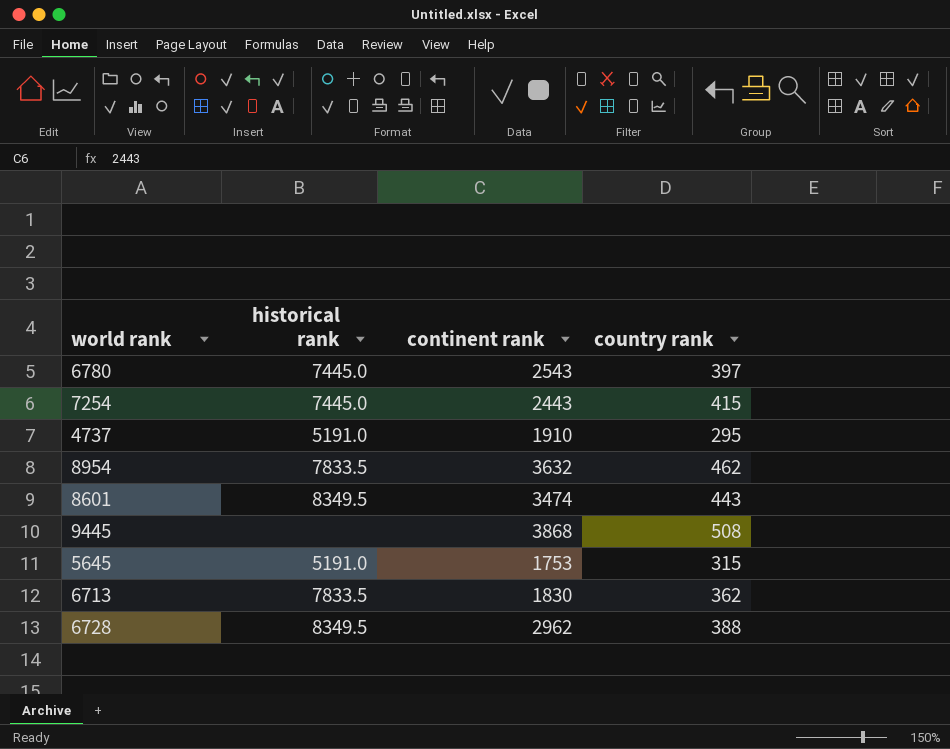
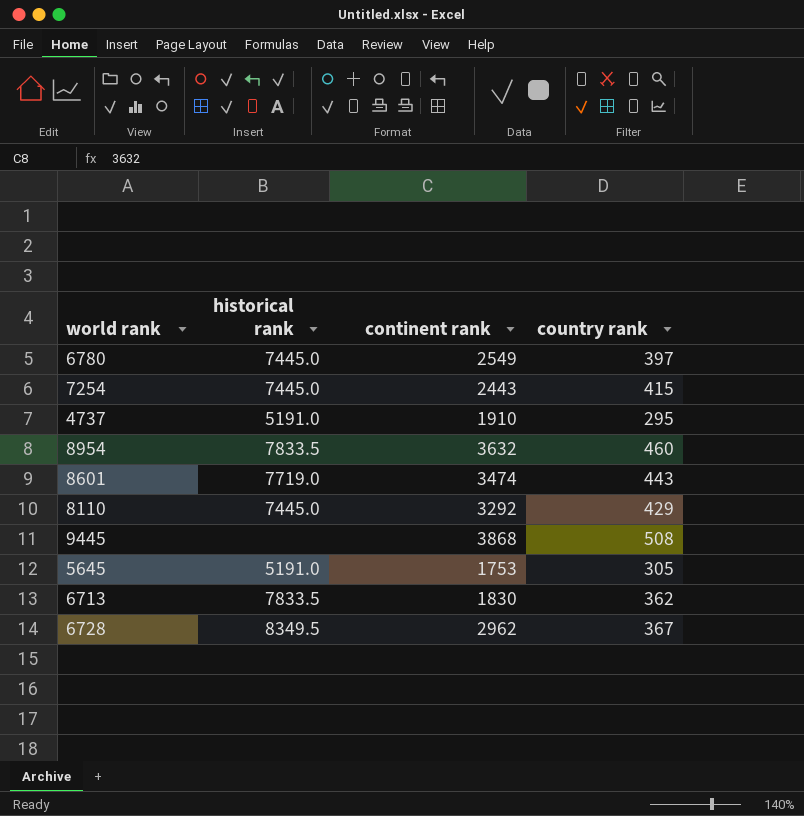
6780 | continent rank: 2543 -> 2549
8954 | country rank: 462 -> 460
8601 | historical rank: 8349.5 -> 7719.0
row 8110: none -> 7445.0 | 3292 | 429
5645 | country rank: 315 -> 305
6728 | country rank: 388 -> 367

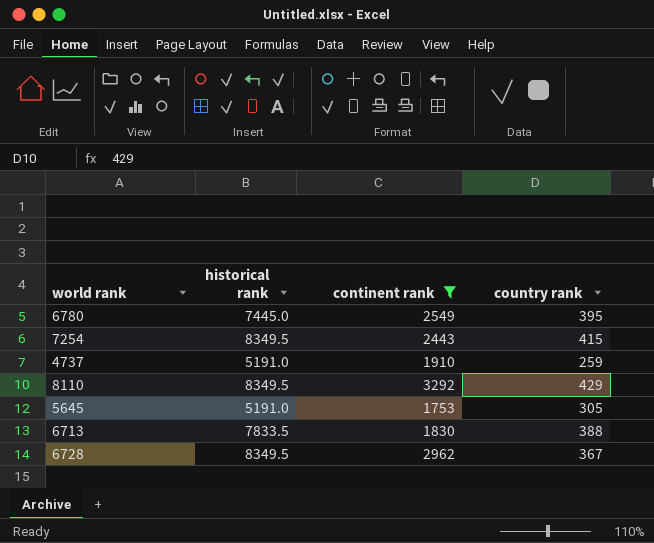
filter: none -> continent rank <= 3292
6780 | country rank: 397 -> 395
7254 | historical rank: 7445.0 -> 8349.5
4737 | country rank: 295 -> 259
8110 | historical rank: 7445.0 -> 8349.5
6713 | country rank: 362 -> 388

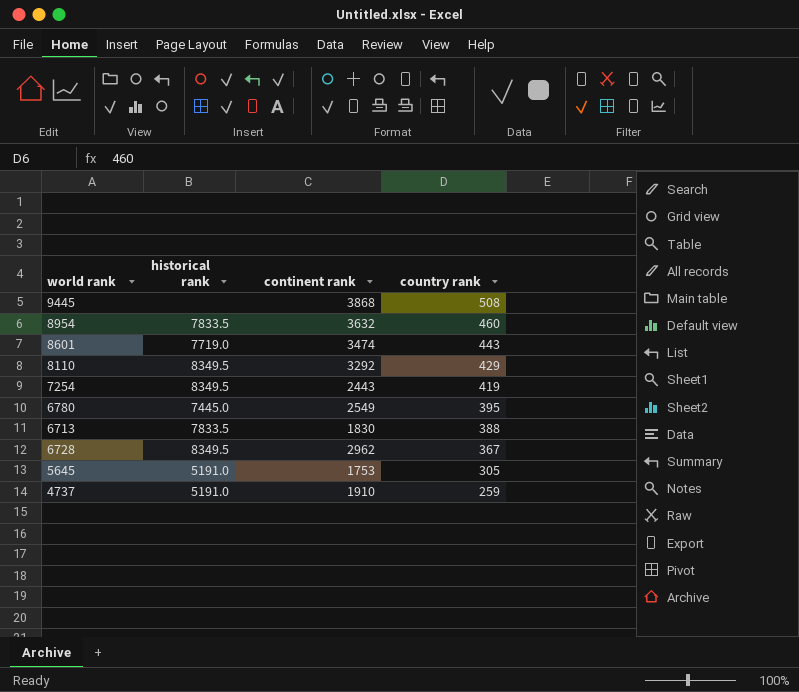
filter: continent rank <= 3292 -> none
row order: none -> country rank descending
7254 | country rank: 415 -> 419

